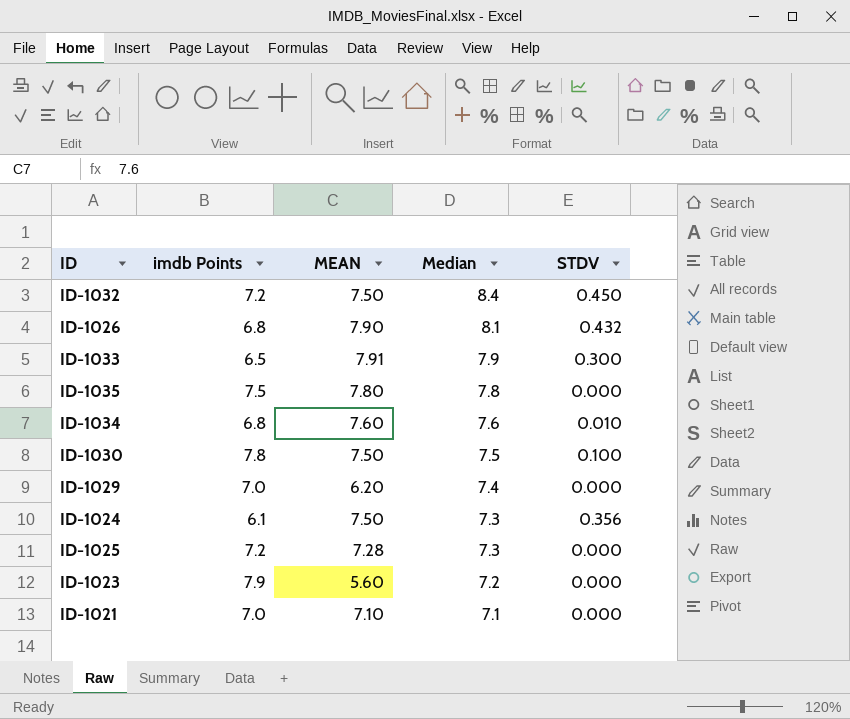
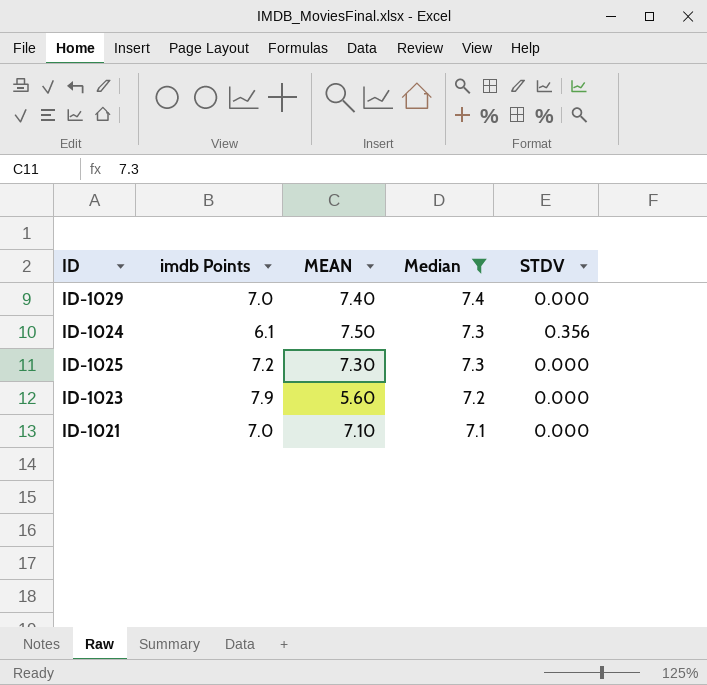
filter: none -> Median <= 7.4
ID-1029 | MEAN: 6.20 -> 7.40
ID-1025 | MEAN: 7.28 -> 7.30

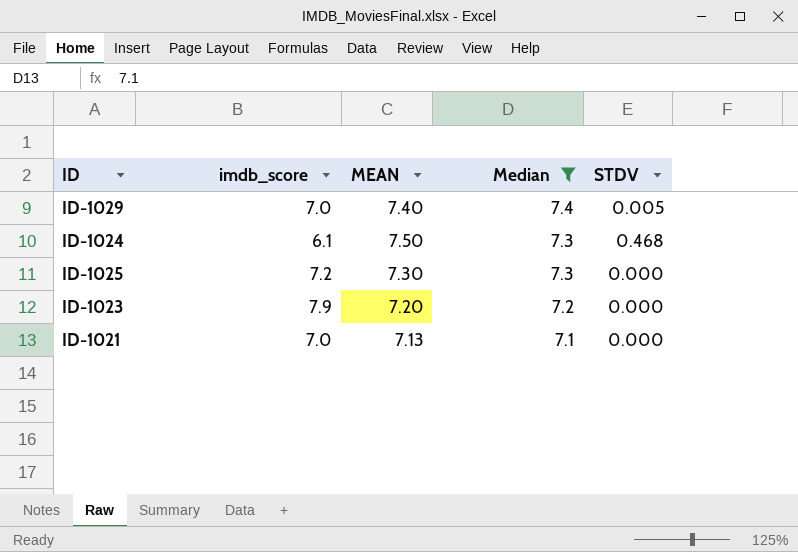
column name: imdb Points -> imdb_score
ID-1029 | STDV: 0.000 -> 0.005
ID-1024 | STDV: 0.356 -> 0.468
ID-1023 | MEAN: 5.60 -> 7.20
ID-1021 | MEAN: 7.10 -> 7.13

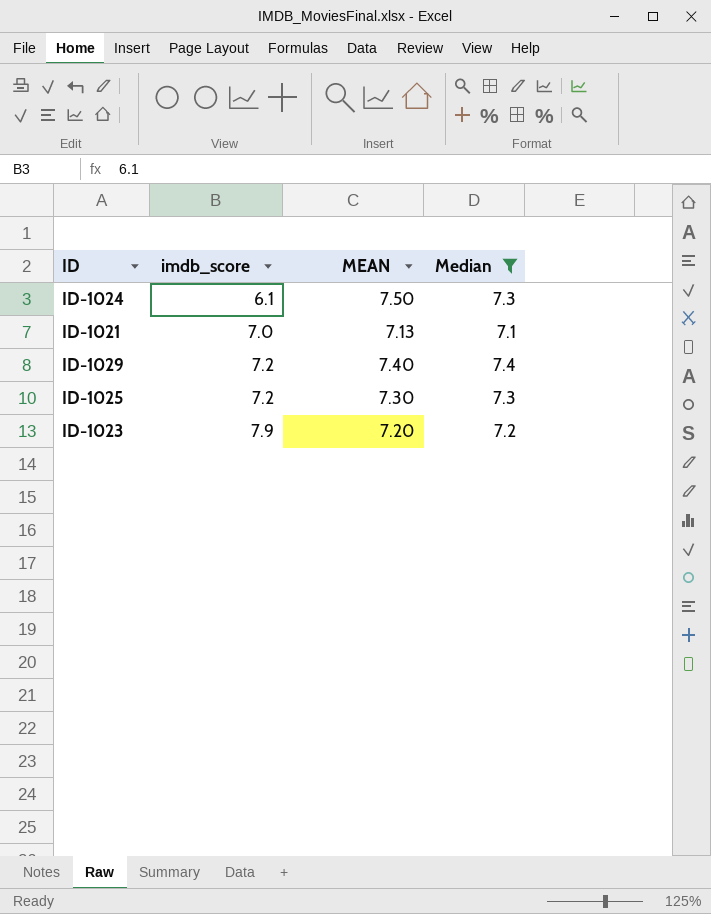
row order: Median descending -> imdb_score ascending
column STDV | position: 5 -> none
ID-1029 | imdb_score: 7.0 -> 7.2

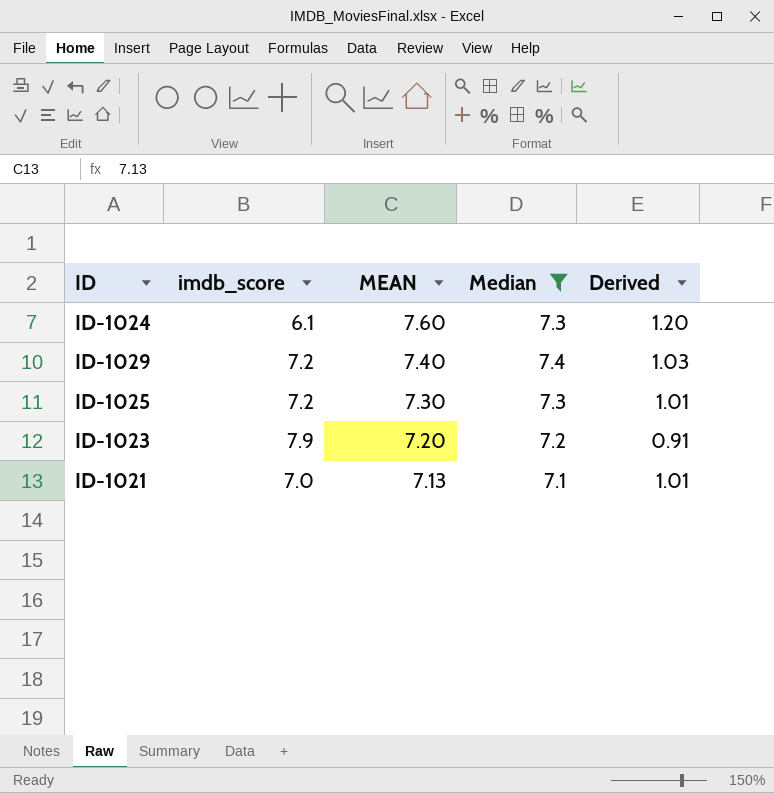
row order: imdb_score ascending -> MEAN descending
column Derived | formula: none -> [Median] / [imdb_score]
ID-1024 | MEAN: 7.50 -> 7.60

